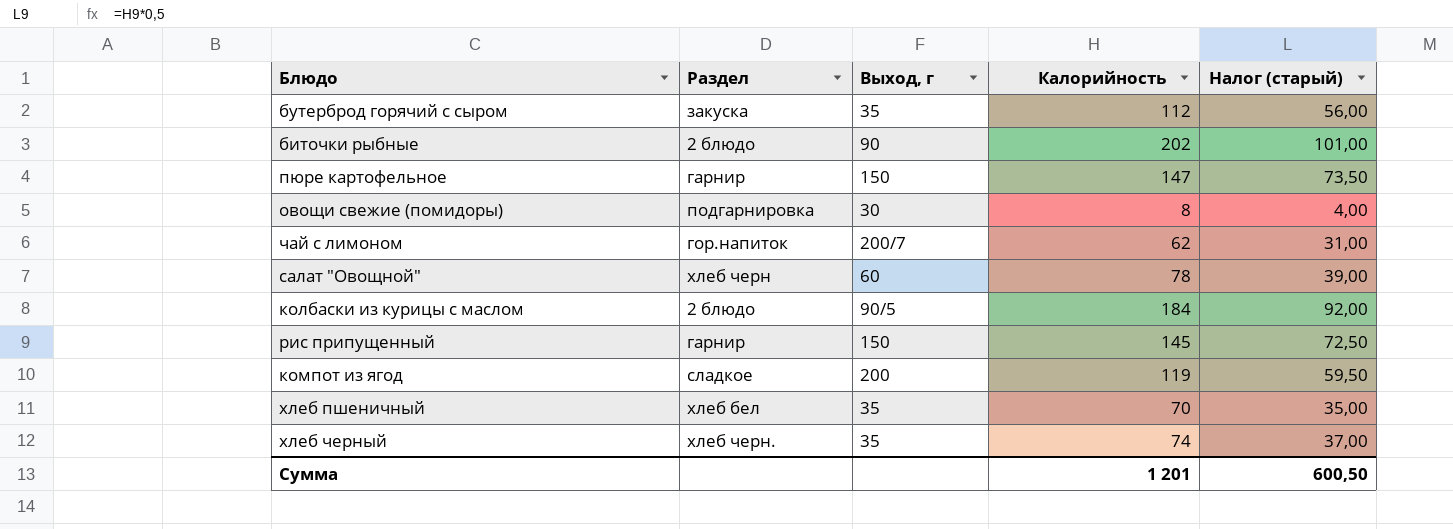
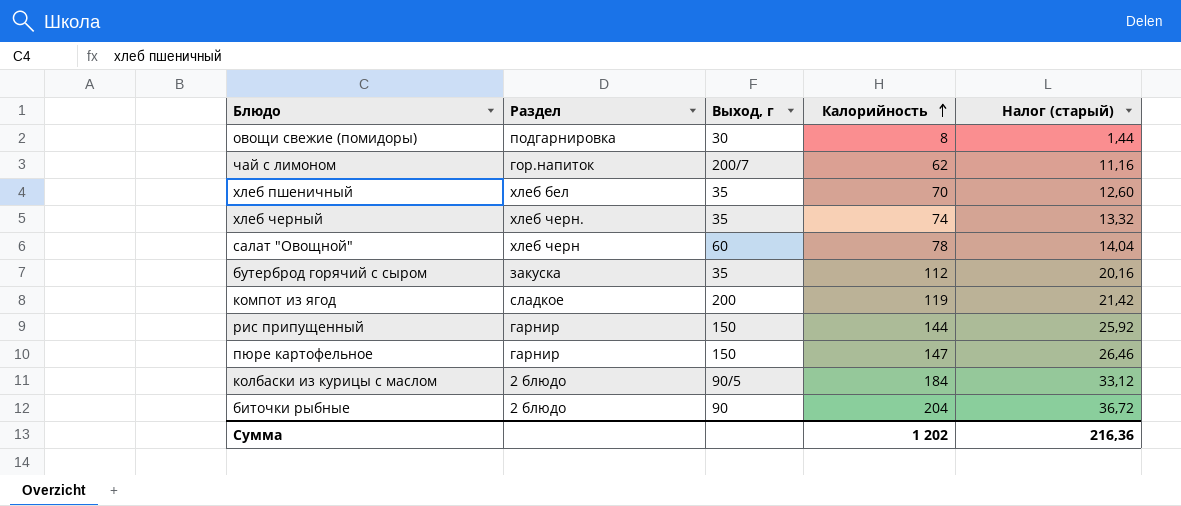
row order: none -> Калорийность ascending
column Налог (старый) | formula: [Калорийность] * 0,5 -> [Калорийность] * 0,18
рис припущенный | Калорийность: 145 -> 144
биточки рыбные | Калорийность: 202 -> 204
Сумма | Калорийность: 1 201 -> 1 202
Сумма | Налог (старый): 600,50 -> 216,36

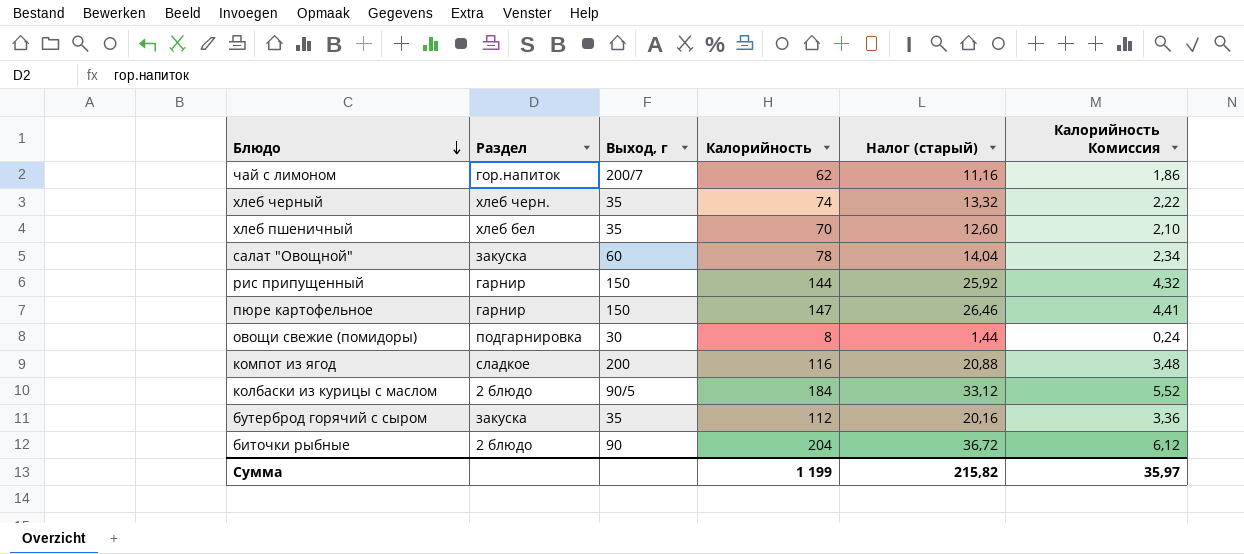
row order: Калорийность ascending -> Блюдо descending
column Калорийность Комиссия | formula: none -> [Калорийность] * 0,03
салат "Овощной" | Раздел: хлеб черн -> закуска
компот из ягод | Калорийность: 119 -> 116
компот из ягод | Налог (старый): 21,42 -> 20,88
Сумма | Калорийность: 1 202 -> 1 199
Сумма | Налог (старый): 216,36 -> 215,82

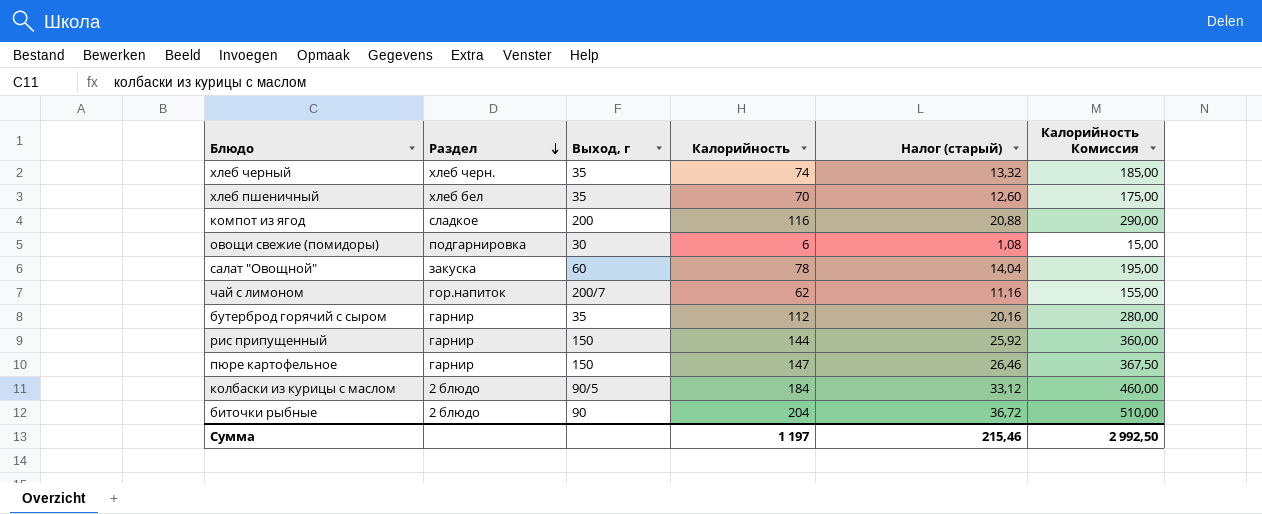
row order: Блюдо descending -> Раздел descending
column Калорийность Комиссия | formula: [Калорийность] * 0,03 -> [Калорийность] * 2,5
овощи свежие (помидоры) | Калорийность: 8 -> 6
овощи свежие (помидоры) | Налог (старый): 1,44 -> 1,08
бутерброд горячий с сыром | Раздел: закуска -> гарнир
Сумма | Калорийность: 1 199 -> 1 197
Сумма | Налог (старый): 215,82 -> 215,46
Сумма | Калорийность Комиссия: 35,97 -> 2 992,50

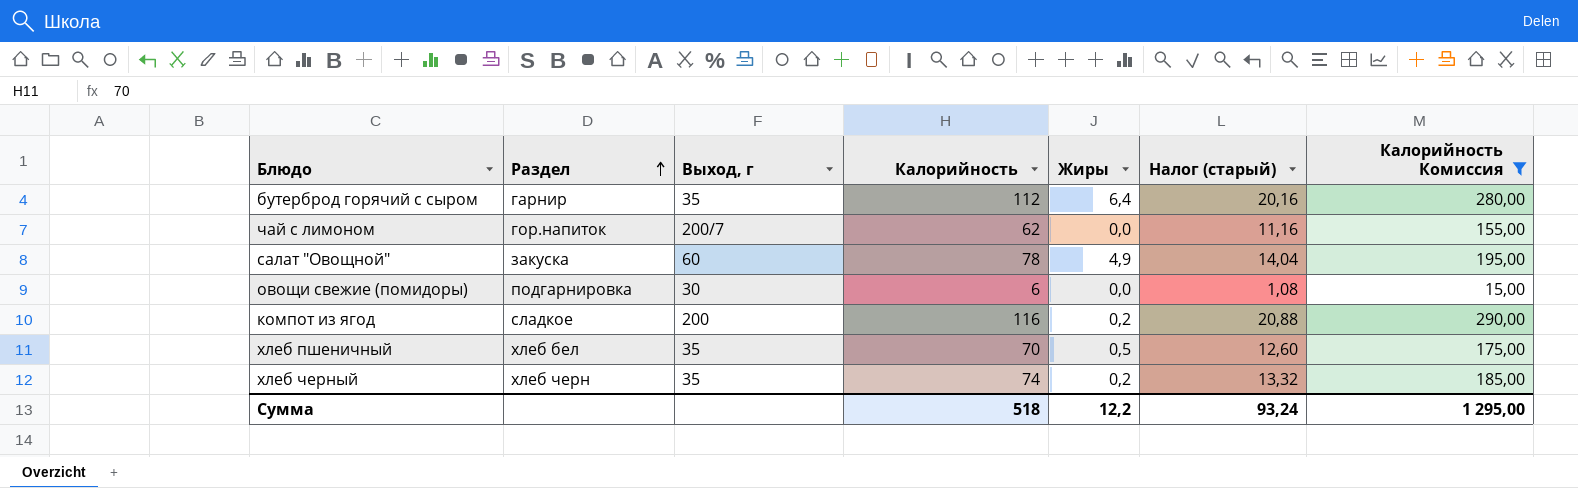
filter: none -> Калорийность Комиссия <= 290,00
row order: Раздел descending -> Раздел ascending
column Жиры | position: none -> 5
хлеб черный | Раздел: хлеб черн. -> хлеб черн
Сумма | Калорийность: 1 197 -> 518
Сумма | Налог (старый): 215,46 -> 93,24
Сумма | Калорийность Комиссия: 2 992,50 -> 1 295,00

